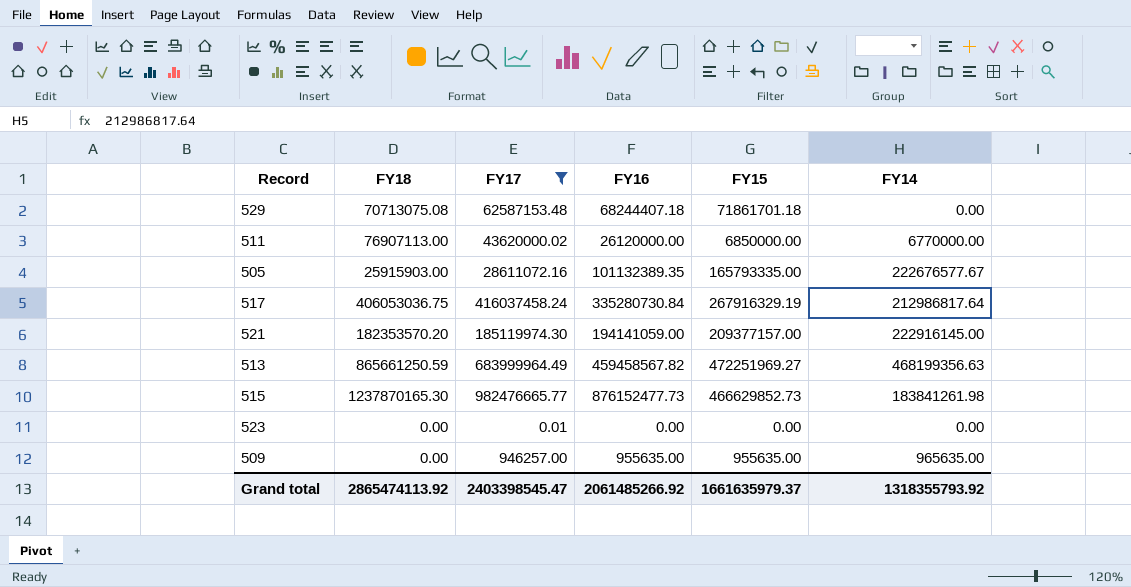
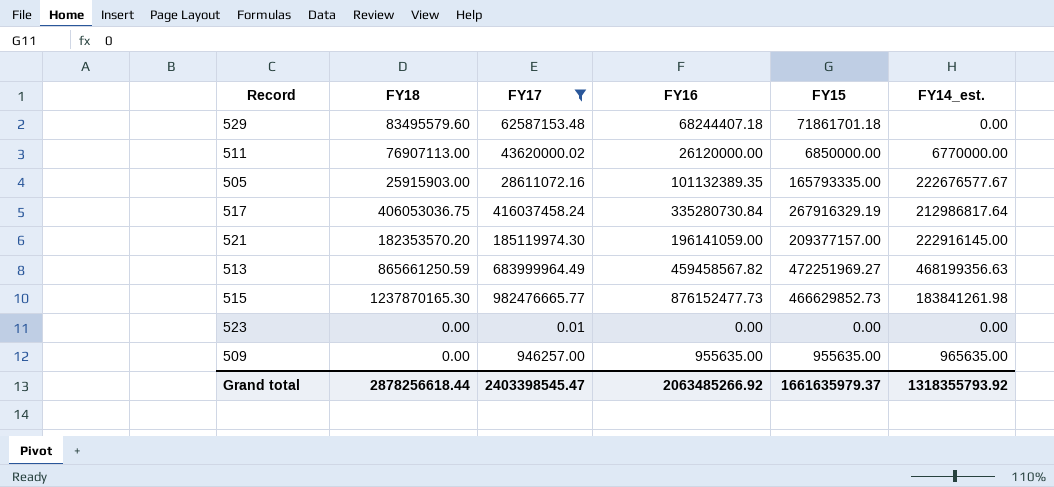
column name: FY14 -> FY14_est.
529 | FY18: 70713075.08 -> 83495579.60
521 | FY16: 194141059.00 -> 196141059.00
Grand total | FY18: 2865474113.92 -> 2878256618.44
Grand total | FY16: 2061485266.92 -> 2063485266.92

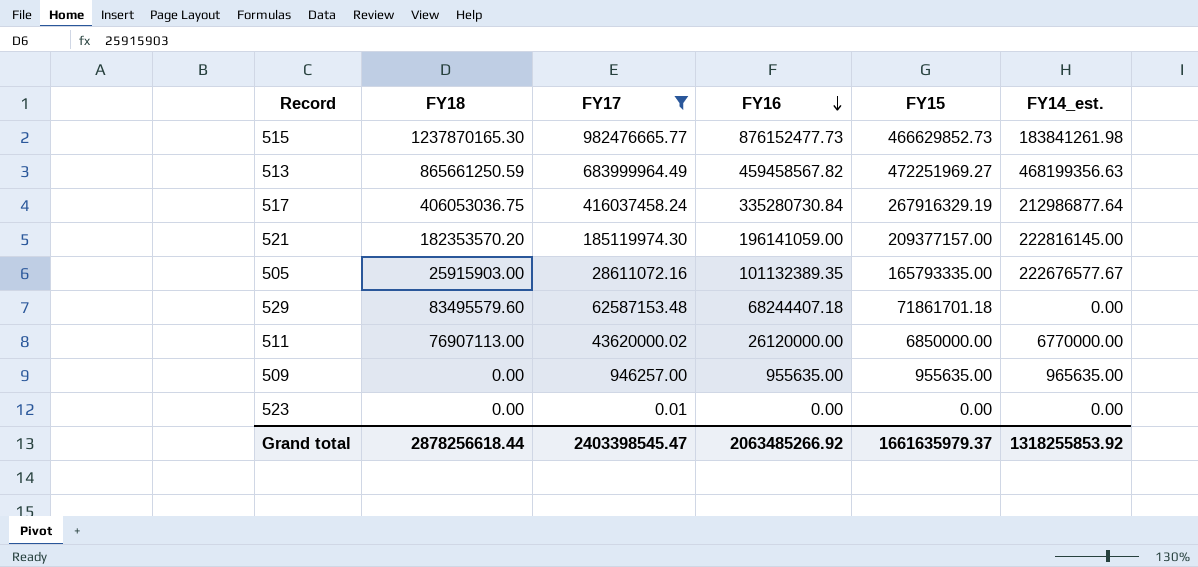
row order: none -> FY16 descending
517 | FY14_est.: 212986817.64 -> 212986877.64
521 | FY14_est.: 222916145.00 -> 222816145.00
Grand total | FY14_est.: 1318355793.92 -> 1318255853.92

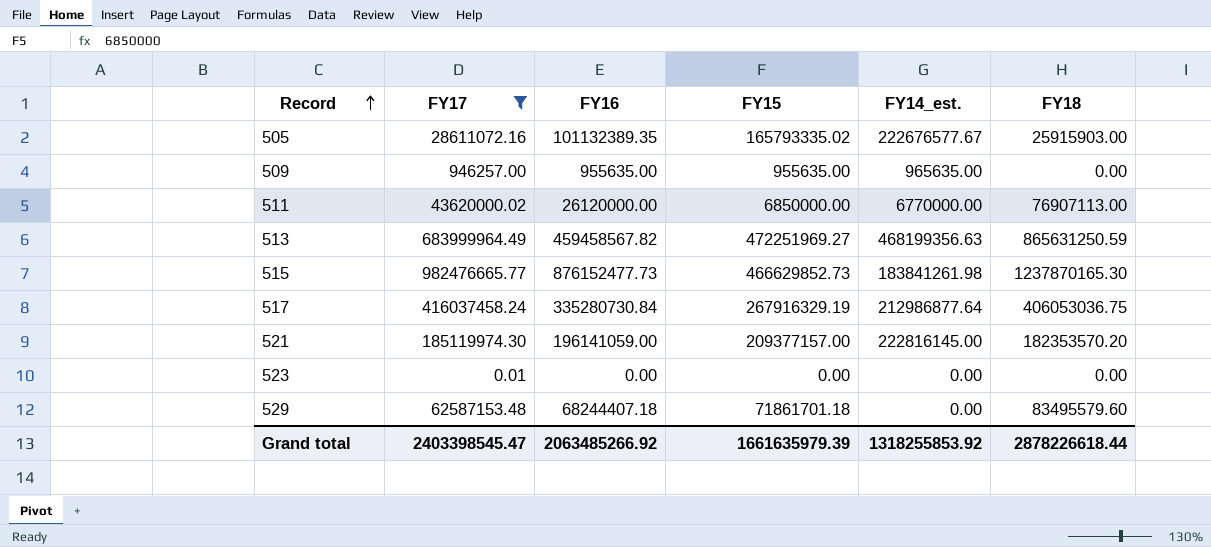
row order: FY16 descending -> Record ascending
column FY18 | position: 2 -> 6
505 | FY15: 165793335.00 -> 165793335.02
513 | FY18: 865661250.59 -> 865631250.59
Grand total | FY15: 1661635979.37 -> 1661635979.39
Grand total | FY18: 2878256618.44 -> 2878226618.44

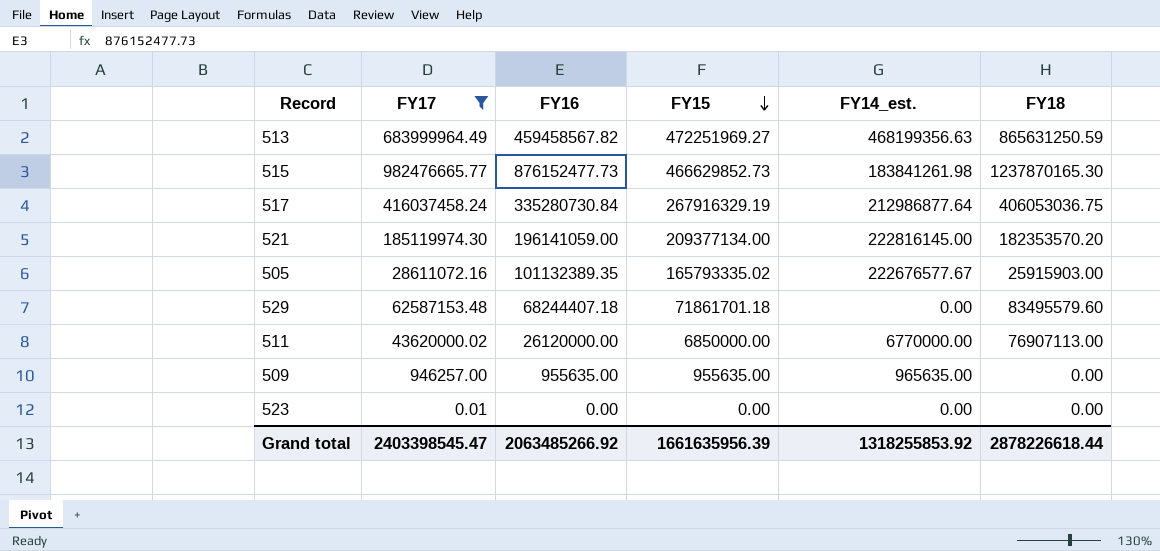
row order: Record ascending -> FY15 descending
521 | FY15: 209377157.00 -> 209377134.00
Grand total | FY15: 1661635979.39 -> 1661635956.39

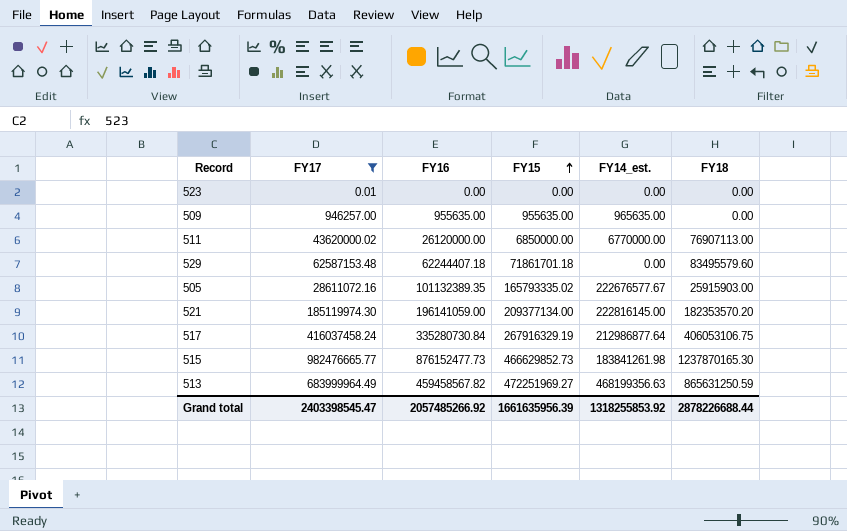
row order: FY15 descending -> FY15 ascending
529 | FY16: 68244407.18 -> 62244407.18
517 | FY18: 406053036.75 -> 406053106.75
Grand total | FY16: 2063485266.92 -> 2057485266.92
Grand total | FY18: 2878226618.44 -> 2878226688.44

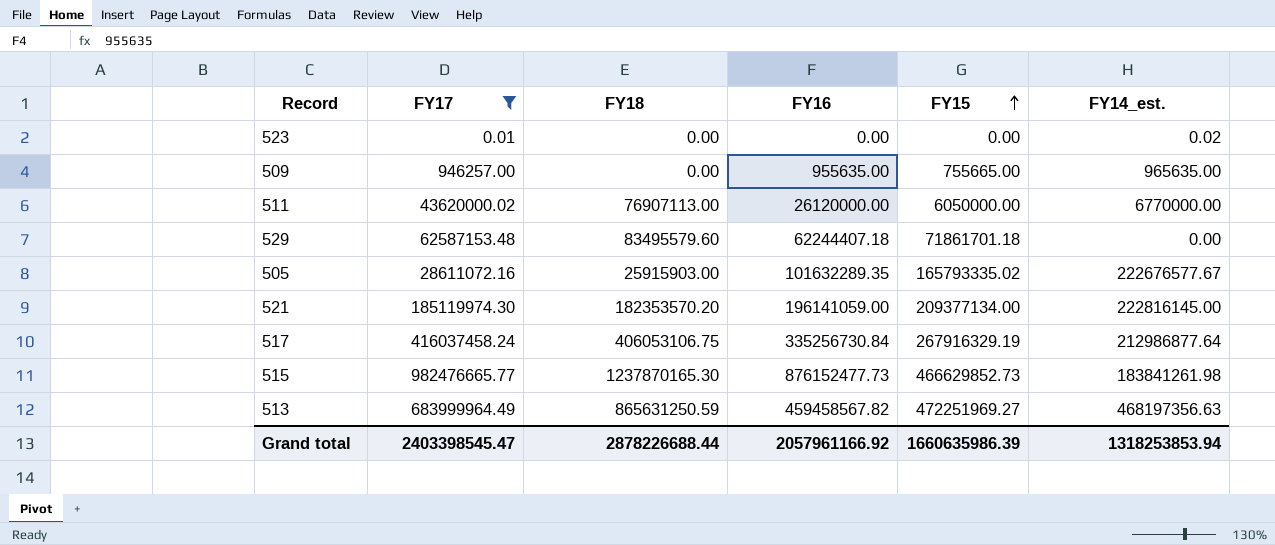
column FY18 | position: 6 -> 3
523 | FY14_est.: 0.00 -> 0.02
509 | FY15: 955635.00 -> 755665.00
511 | FY15: 6850000.00 -> 6050000.00
505 | FY16: 101132389.35 -> 101632289.35
517 | FY16: 335280730.84 -> 335256730.84
513 | FY14_est.: 468199356.63 -> 468197356.63
Grand total | FY16: 2057485266.92 -> 2057961166.92
Grand total | FY15: 1661635956.39 -> 1660635986.39
Grand total | FY14_est.: 1318255853.92 -> 1318253853.94

